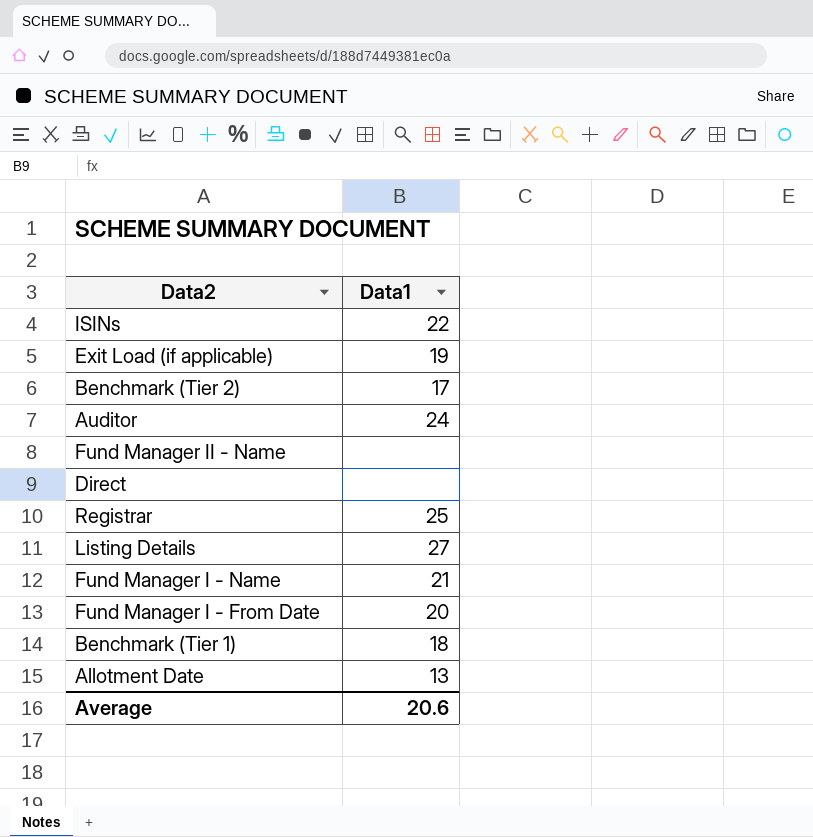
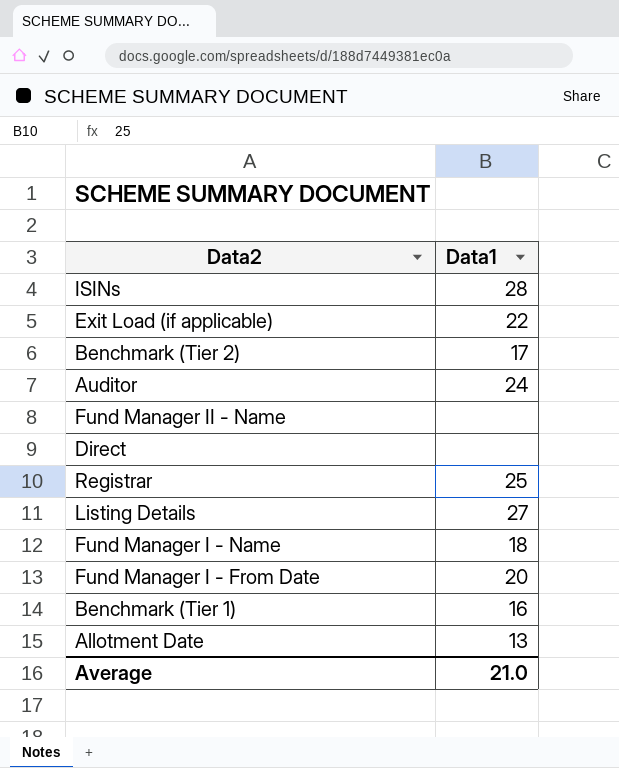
ISINs | Data1: 22 -> 28
Exit Load (if applicable) | Data1: 19 -> 22
Fund Manager I - Name | Data1: 21 -> 18
Benchmark (Tier 1) | Data1: 18 -> 16
Average | Data1: 20.6 -> 21.0

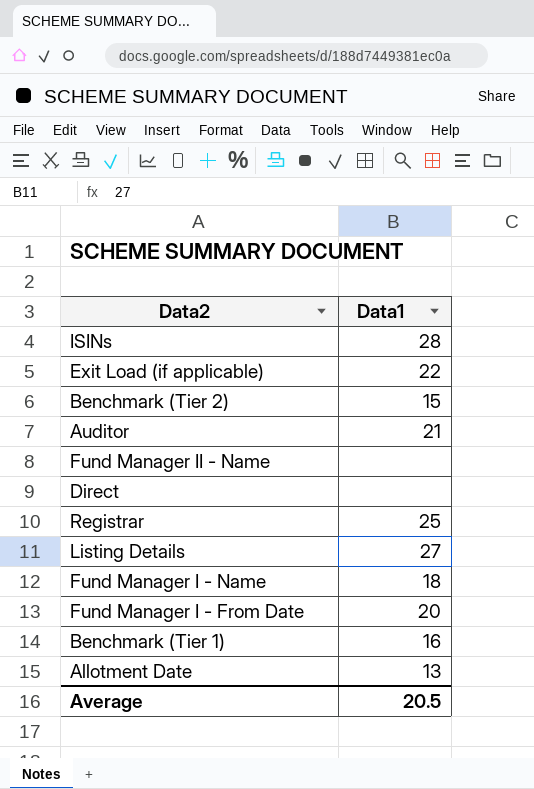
Benchmark (Tier 2) | Data1: 17 -> 15
Auditor | Data1: 24 -> 21
Average | Data1: 21.0 -> 20.5

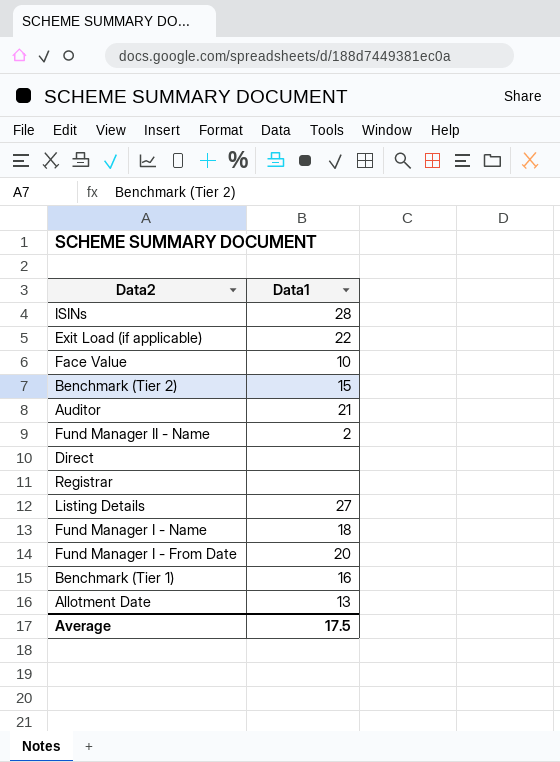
row Face Value: none -> 10
Fund Manager II - Name | Data1: none -> 2
Registrar | Data1: 25 -> none
Average | Data1: 20.5 -> 17.5

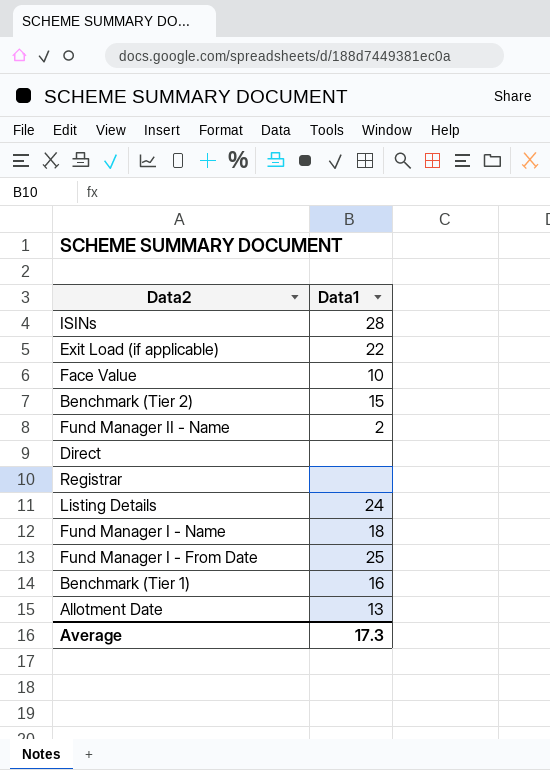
row Auditor: 21 -> none
Listing Details | Data1: 27 -> 24
Fund Manager I - From Date | Data1: 20 -> 25
Average | Data1: 17.5 -> 17.3

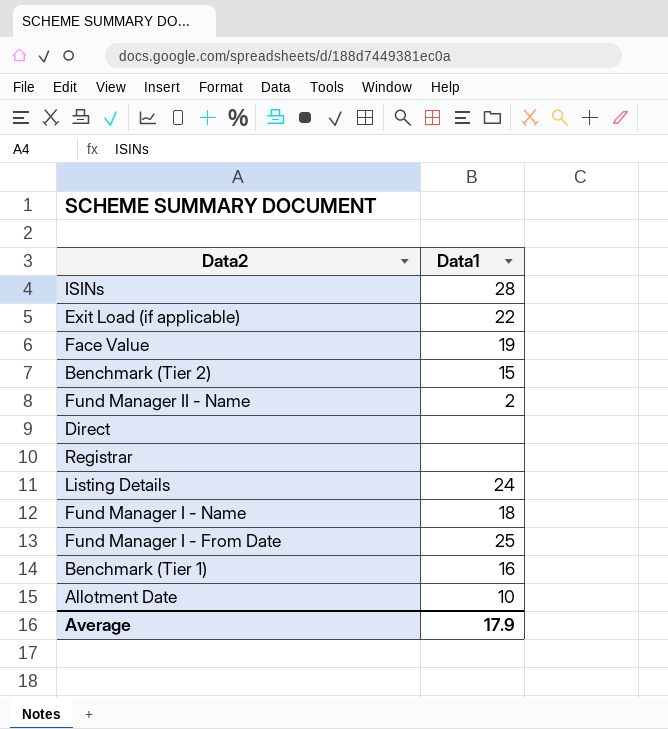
Face Value | Data1: 10 -> 19
Allotment Date | Data1: 13 -> 10
Average | Data1: 17.3 -> 17.9

